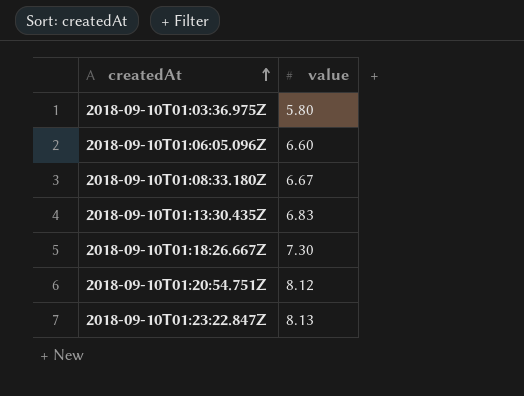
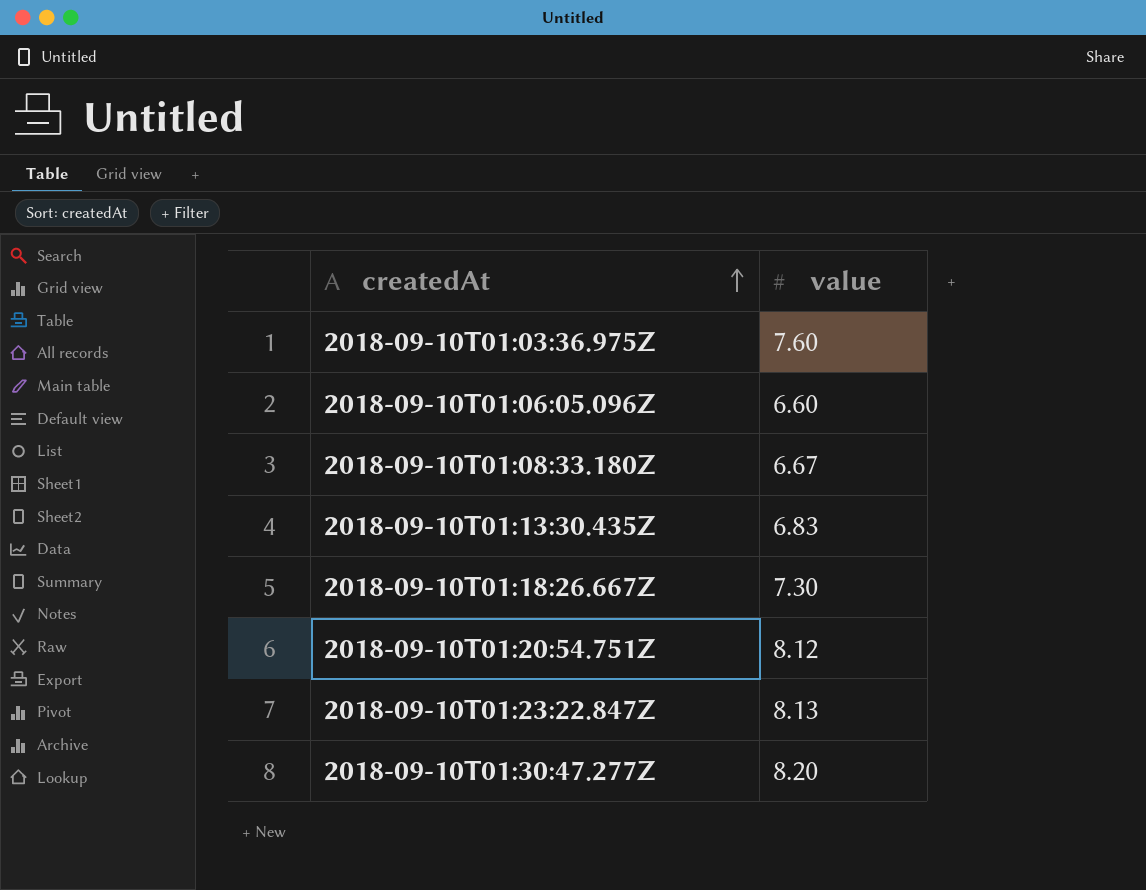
2018-09-10T01:03:36.975Z | value: 5.80 -> 7.60
row 2018-09-10T01:30:47.277Z: none -> 8.20

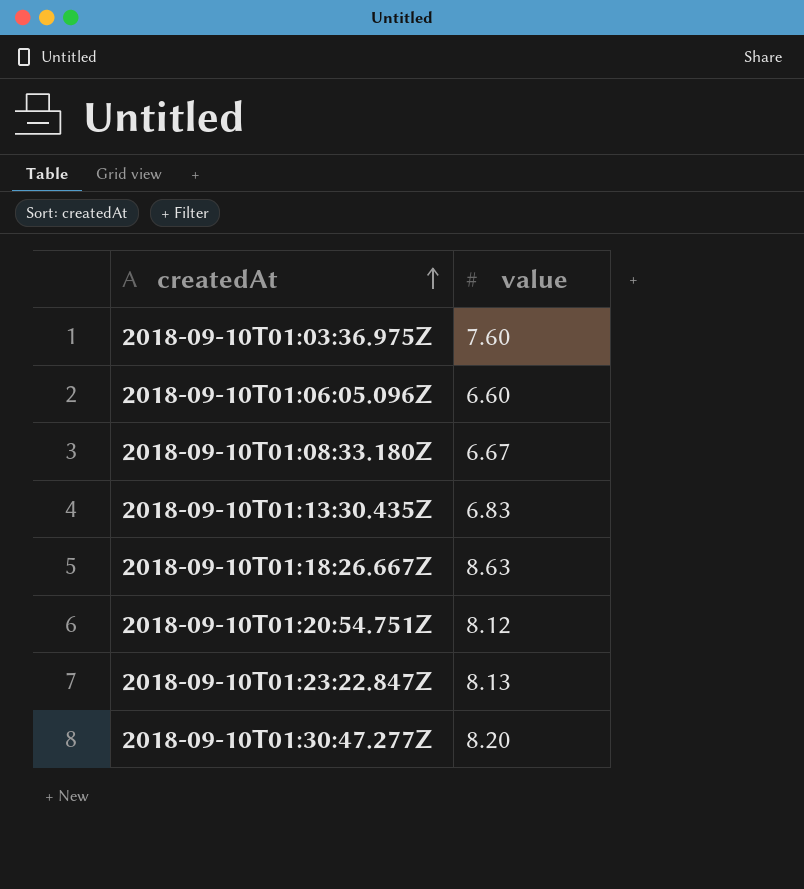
2018-09-10T01:18:26.667Z | value: 7.30 -> 8.63

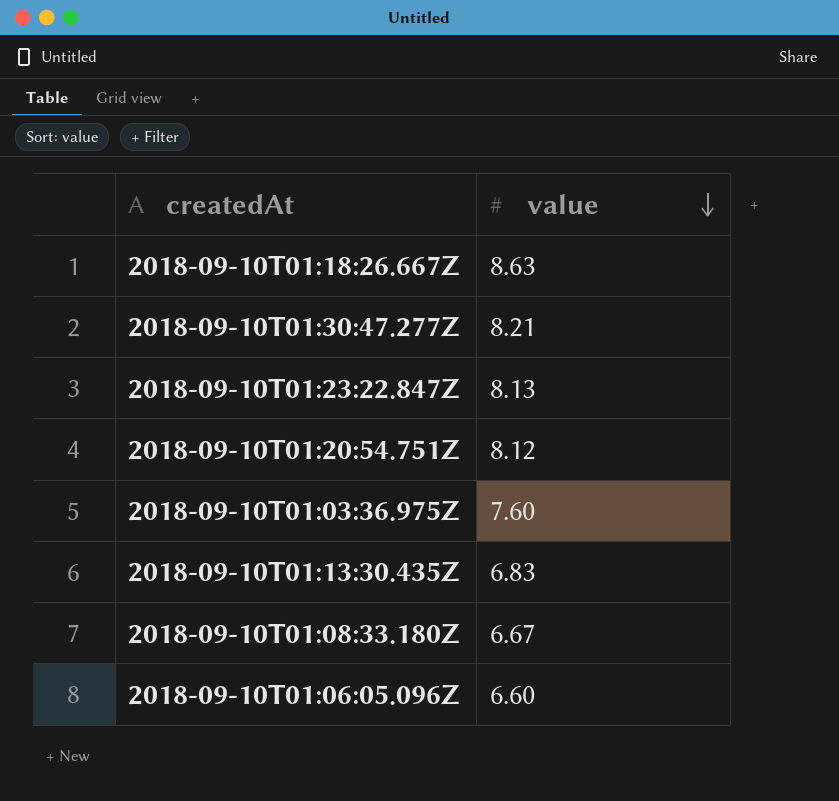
row order: createdAt ascending -> value descending
2018-09-10T01:30:47.277Z | value: 8.20 -> 8.21

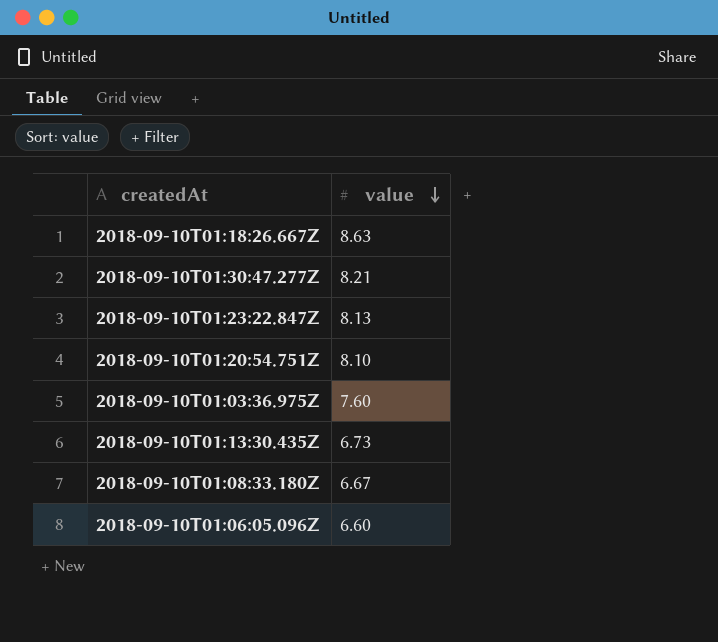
2018-09-10T01:20:54.751Z | value: 8.12 -> 8.10
2018-09-10T01:13:30.435Z | value: 6.83 -> 6.73

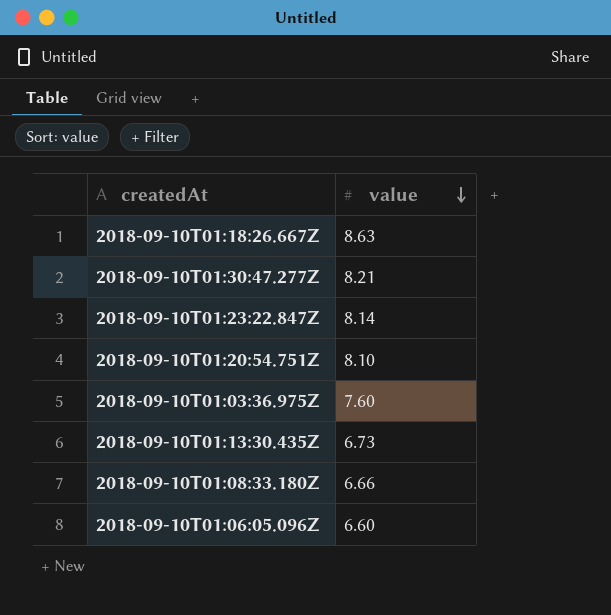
2018-09-10T01:23:22.847Z | value: 8.13 -> 8.14
2018-09-10T01:08:33.180Z | value: 6.67 -> 6.66

